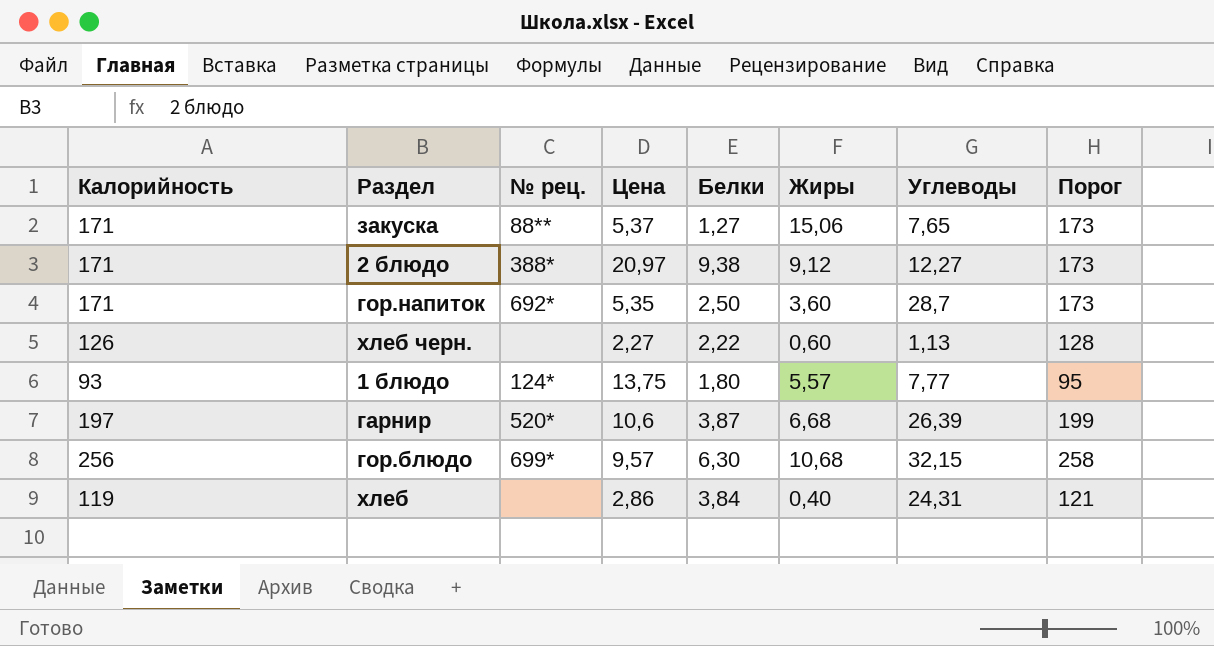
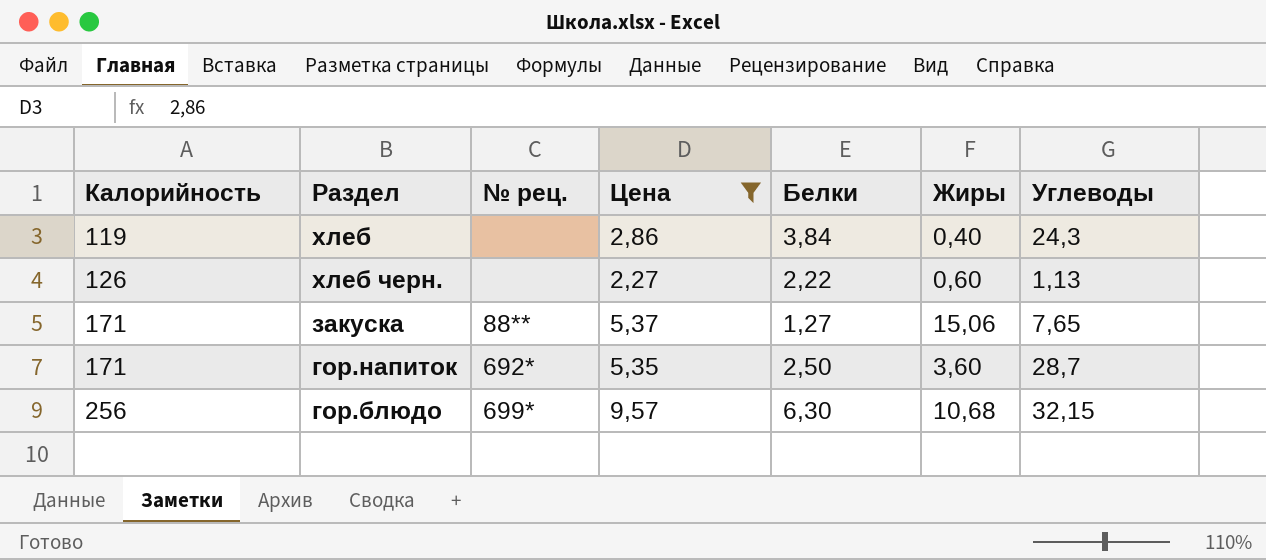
filter: none -> Цена <= 9,57
row order: none -> Калорийность ascending
column Порог | formula: [Калорийность] + 2 -> none
хлеб | Углеводы: 24,31 -> 24,3

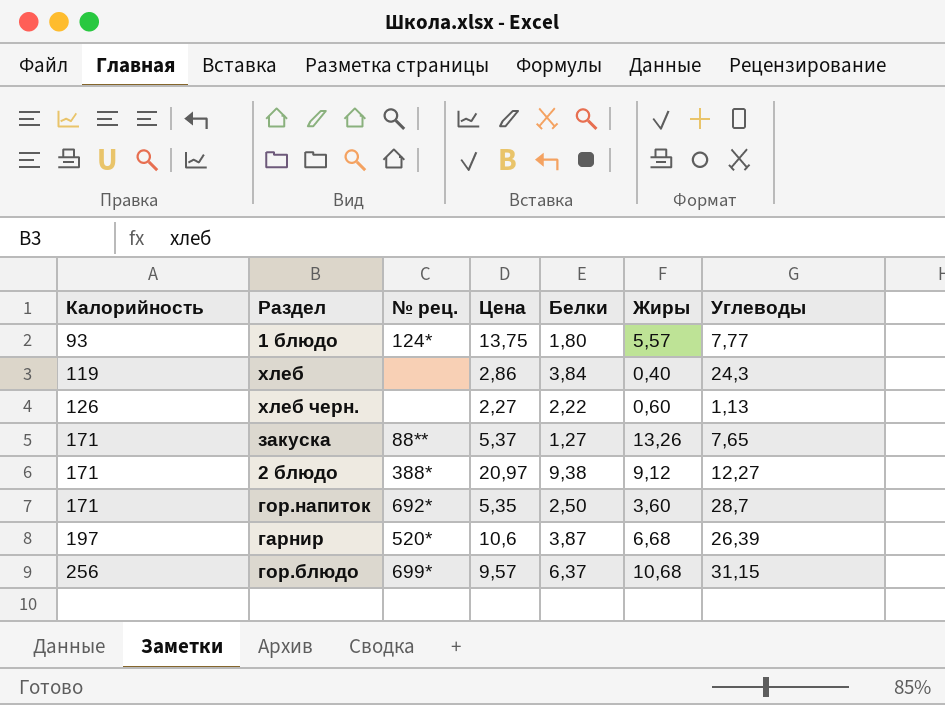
filter: Цена <= 9,57 -> none
закуска | Жиры: 15,06 -> 13,26
гор.блюдо | Белки: 6,30 -> 6,37
гор.блюдо | Углеводы: 32,15 -> 31,15

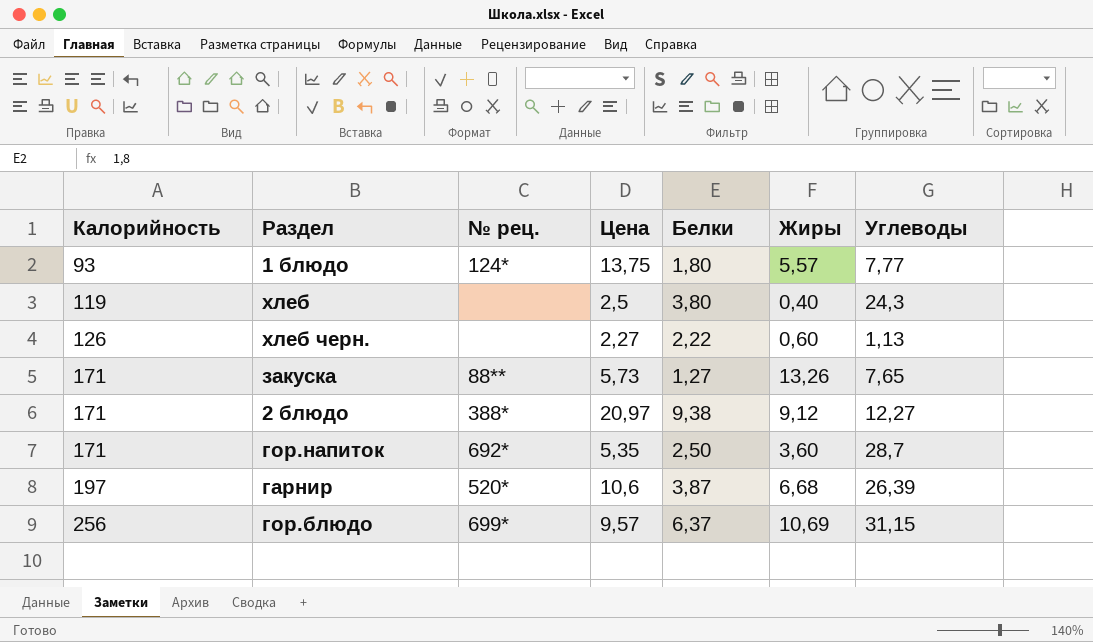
хлеб | Цена: 2,86 -> 2,5
хлеб | Белки: 3,84 -> 3,80
закуска | Цена: 5,37 -> 5,73
гор.блюдо | Жиры: 10,68 -> 10,69

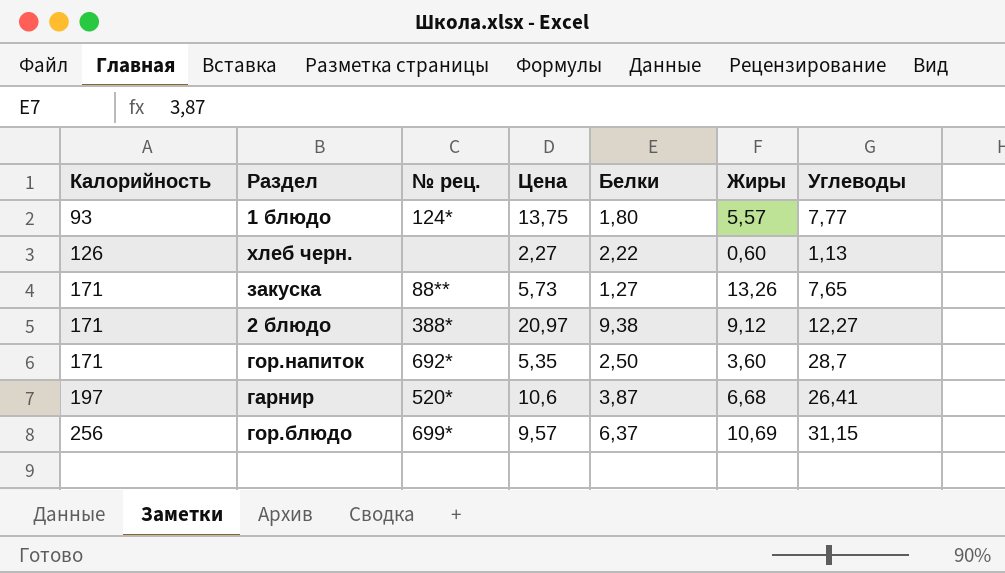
row хлеб: 119 | none | 2,5 | 3,80 | 0,40 | 24,3 -> none
гарнир | Углеводы: 26,39 -> 26,41

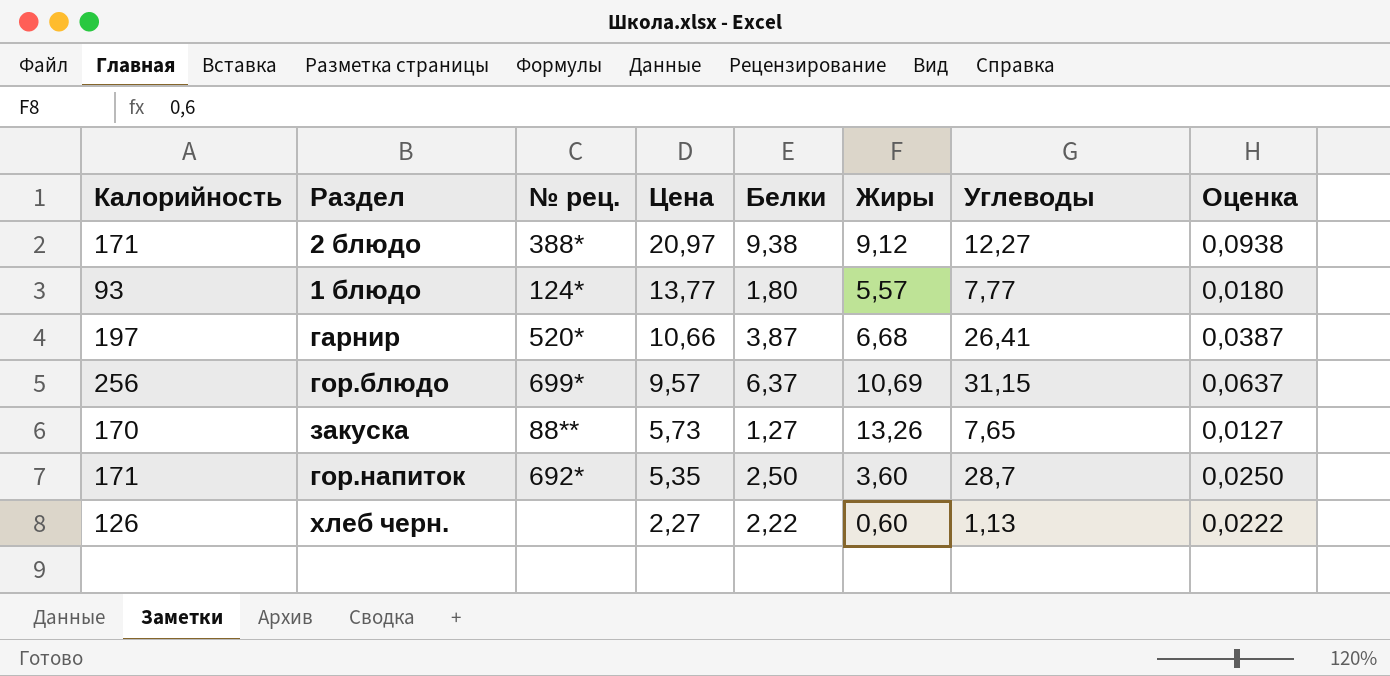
row order: Калорийность ascending -> Цена descending
column Оценка | formula: none -> [Белки] * 0,01
1 блюдо | Цена: 13,75 -> 13,77
гарнир | Цена: 10,6 -> 10,66
закуска | Калорийность: 171 -> 170

